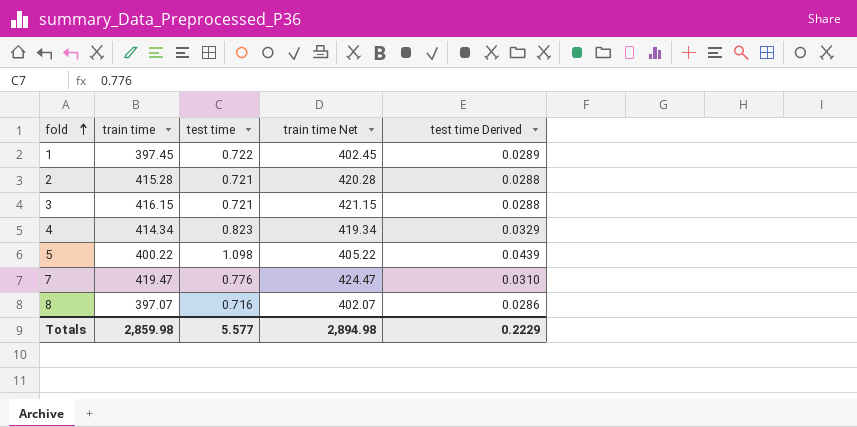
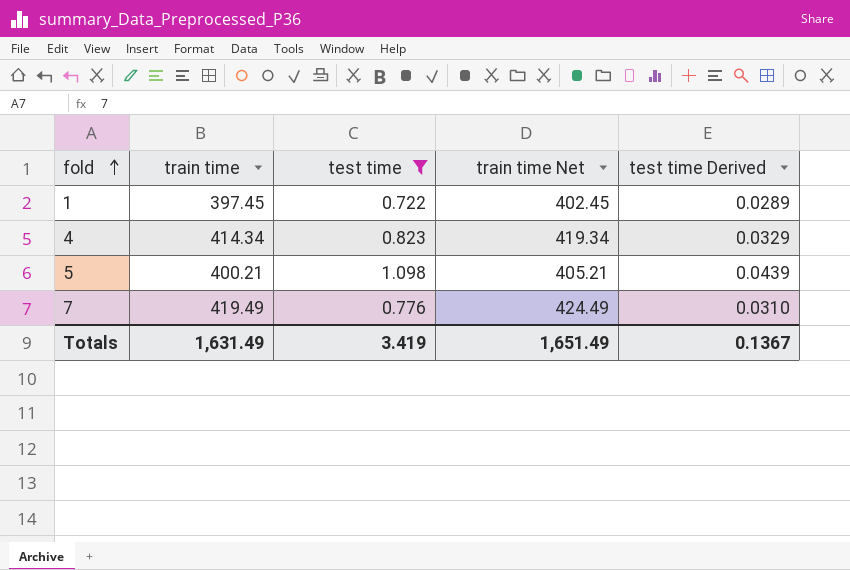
filter: none -> test time >= 0.722
5 | train time: 400.22 -> 400.21
5 | train time Net: 405.22 -> 405.21
7 | train time: 419.47 -> 419.49
7 | train time Net: 424.47 -> 424.49
Totals | train time: 2,859.98 -> 1,631.49
Totals | test time: 5.577 -> 3.419
Totals | train time Net: 2,894.98 -> 1,651.49
Totals | test time Derived: 0.2229 -> 0.1367

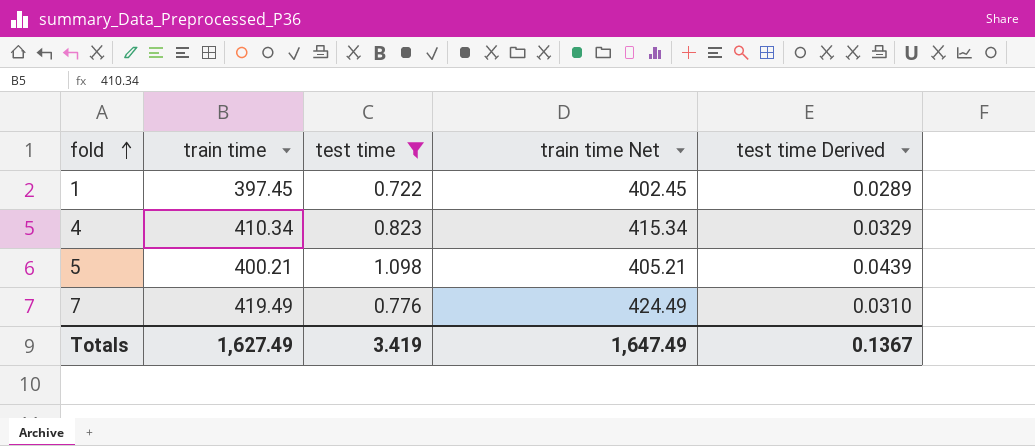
4 | train time: 414.34 -> 410.34
4 | train time Net: 419.34 -> 415.34
Totals | train time: 1,631.49 -> 1,627.49
Totals | train time Net: 1,651.49 -> 1,647.49

